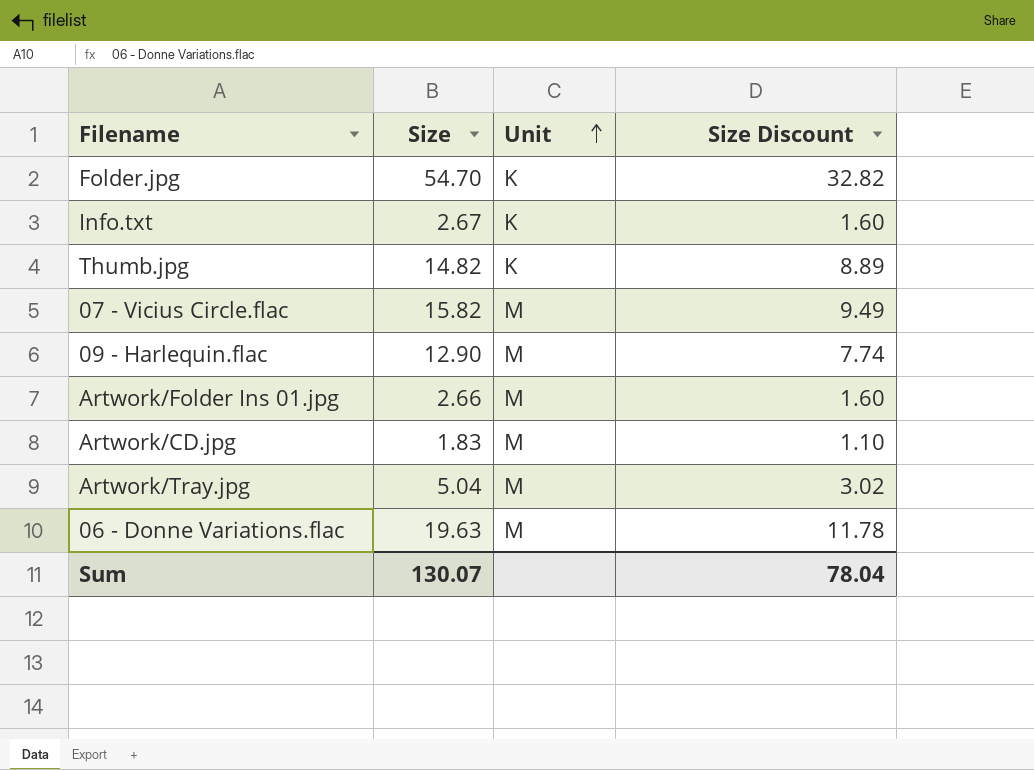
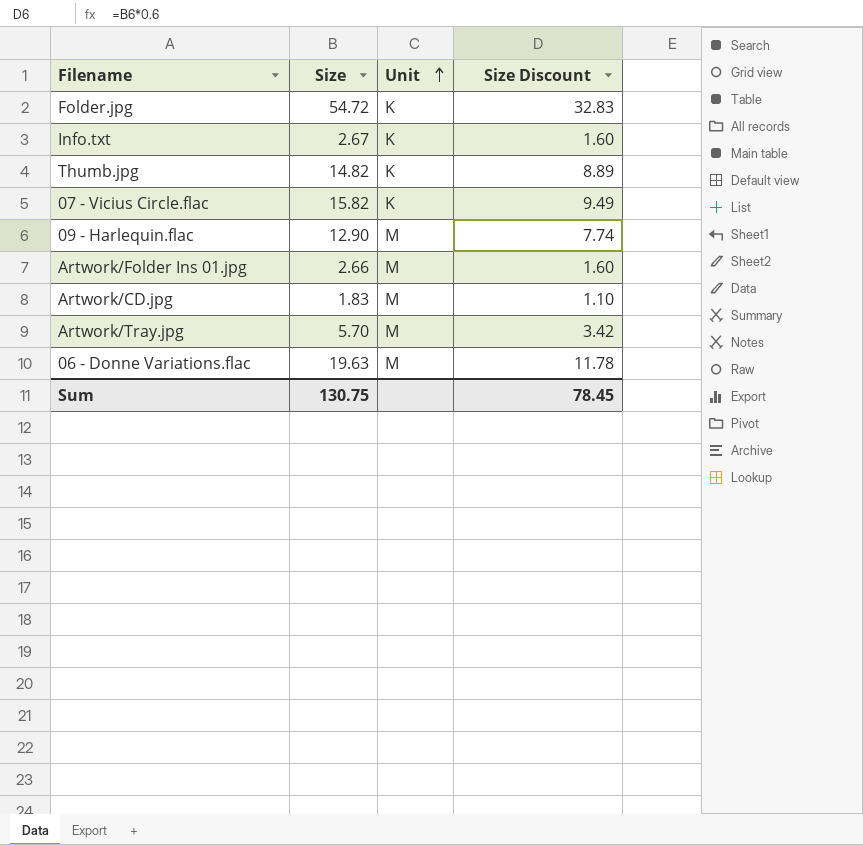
Folder.jpg | Size: 54.70 -> 54.72
Folder.jpg | Size Discount: 32.82 -> 32.83
07 - Vicius Circle.flac | Unit: M -> K
Artwork/Tray.jpg | Size: 5.04 -> 5.70
Artwork/Tray.jpg | Size Discount: 3.02 -> 3.42
Sum | Size: 130.07 -> 130.75
Sum | Size Discount: 78.04 -> 78.45

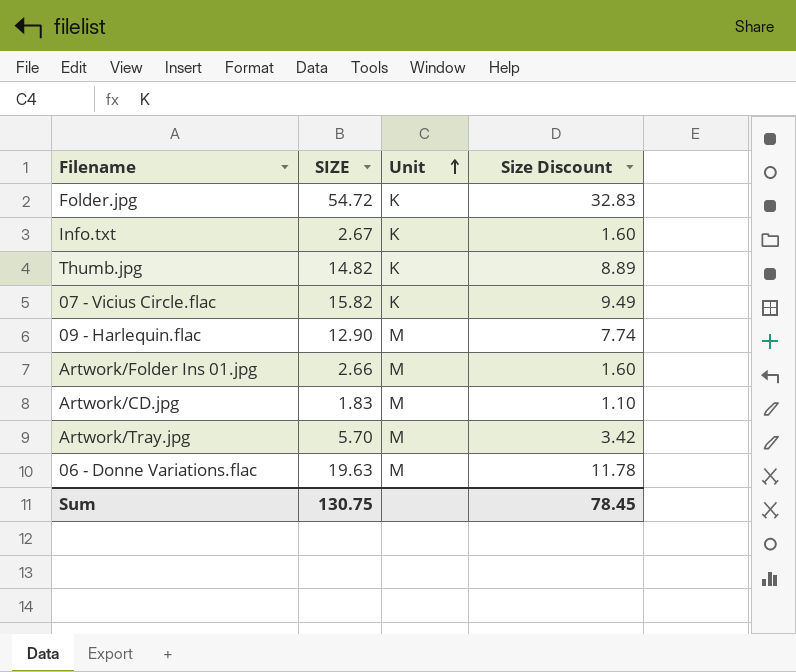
column name: Size -> SIZE

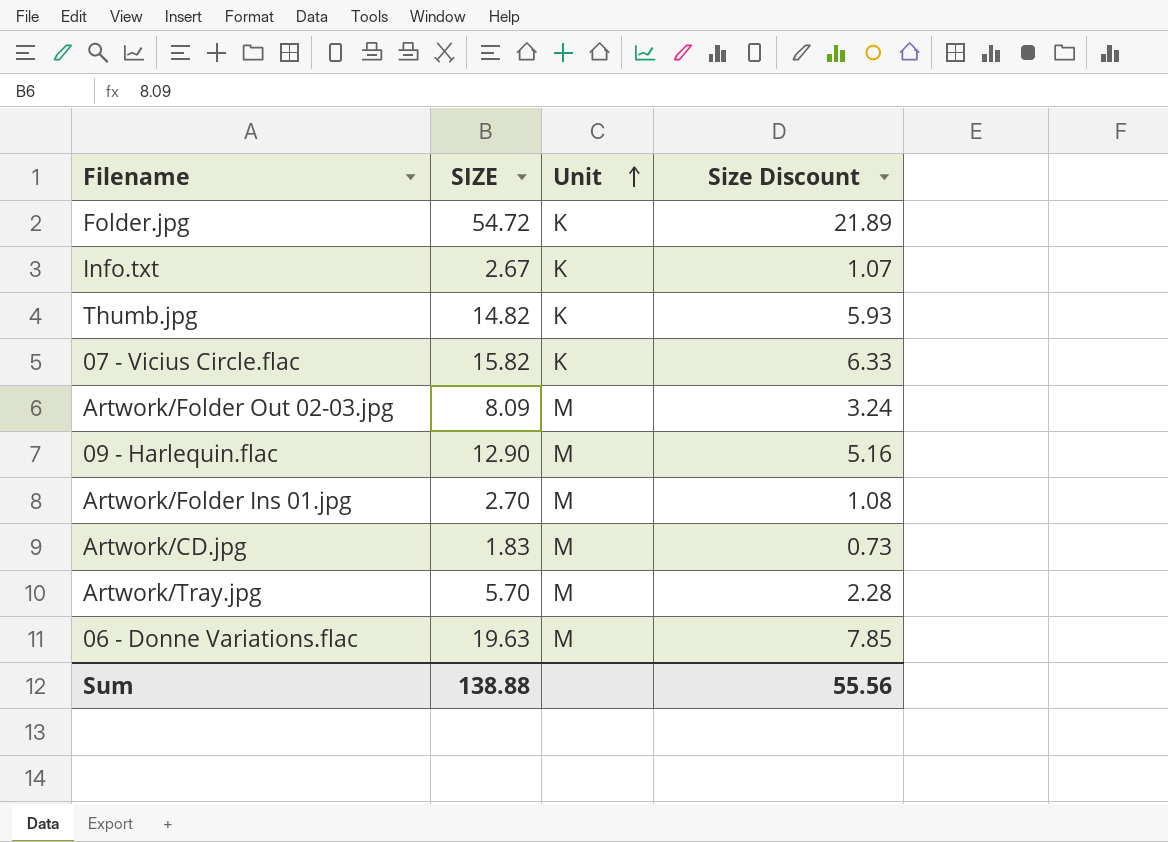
column Size Discount | formula: [SIZE] * 0.6 -> [SIZE] * 0.4
row Artwork/Folder Out 02-03.jpg: none -> 8.09 | M | 3.24
Artwork/Folder Ins 01.jpg | SIZE: 2.66 -> 2.70
Sum | SIZE: 130.75 -> 138.88
Sum | Size Discount: 78.45 -> 55.56

